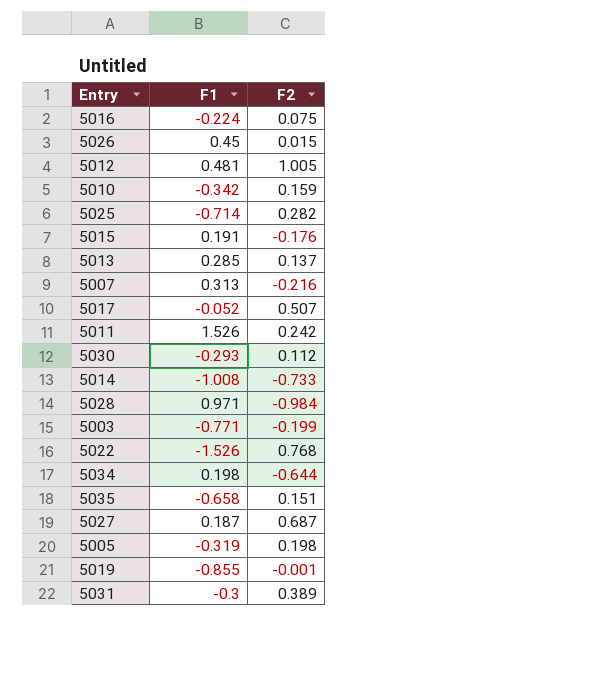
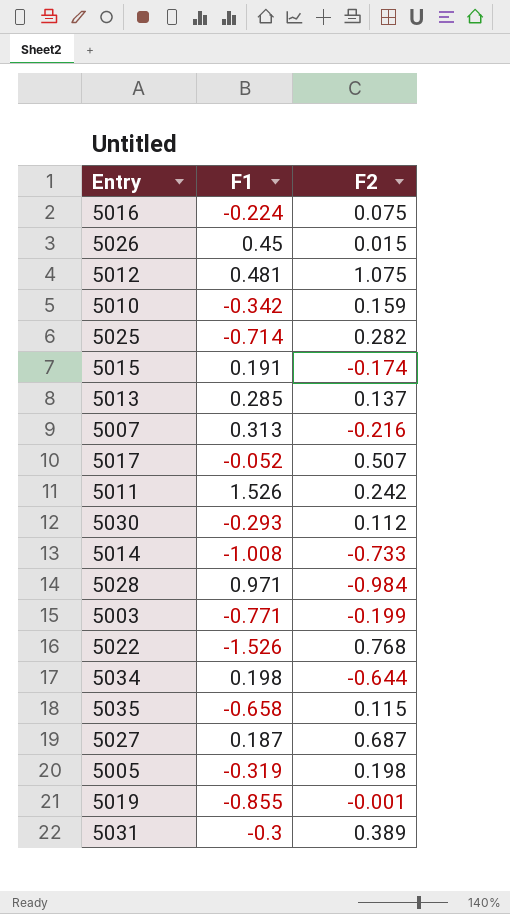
5012 | F2: 1.005 -> 1.075
5015 | F2: -0.176 -> -0.174
5035 | F2: 0.151 -> 0.115

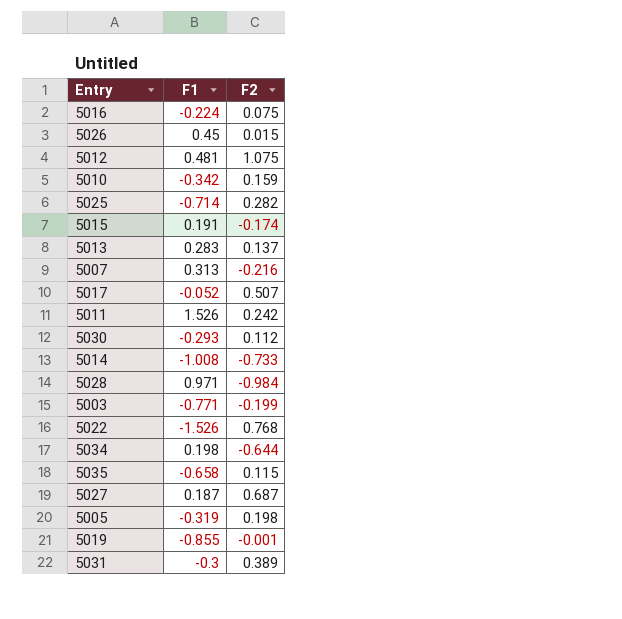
5013 | F1: 0.285 -> 0.283

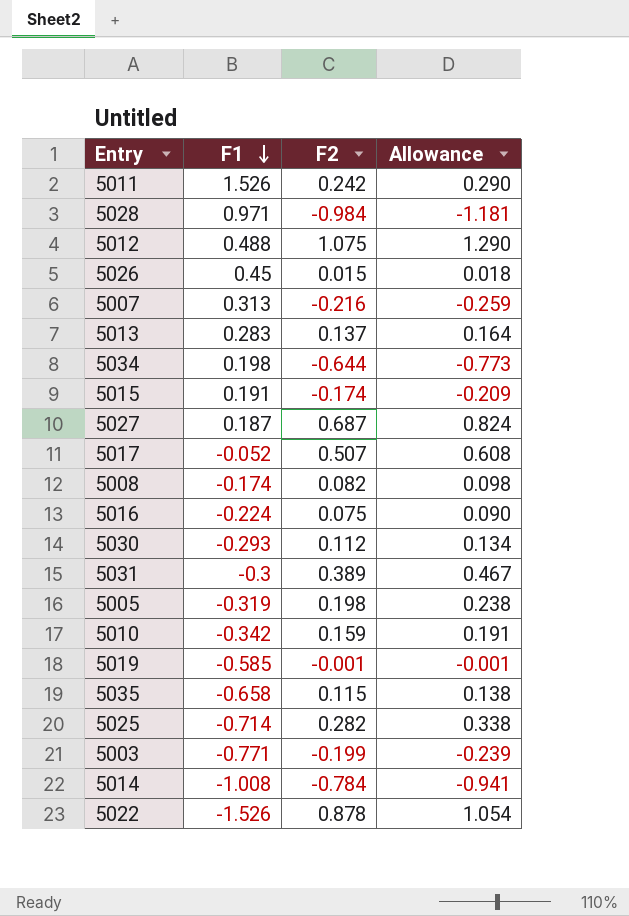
row order: none -> F1 descending
column Allowance | formula: none -> [F2] * 1.2
5012 | F1: 0.481 -> 0.488
row 5008: none -> -0.174 | 0.082 | 0.098
5019 | F1: -0.855 -> -0.585
5014 | F2: -0.733 -> -0.784
5022 | F2: 0.768 -> 0.878

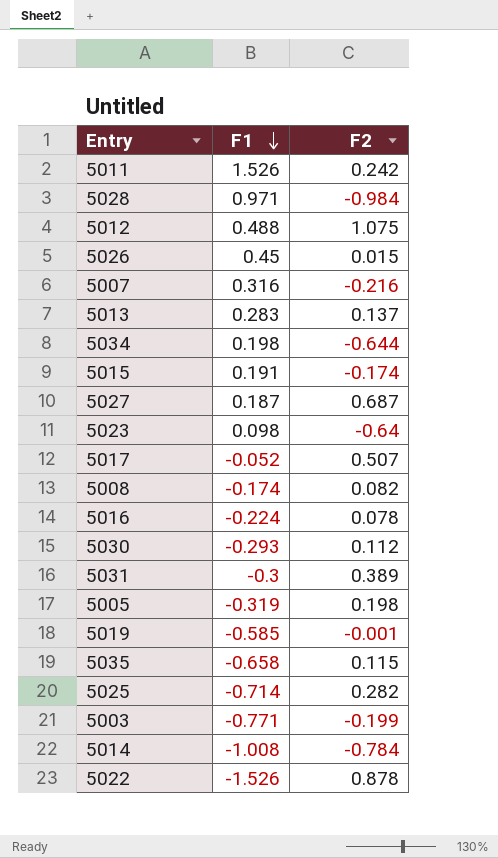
column Allowance | formula: [F2] * 1.2 -> none
row 5010: -0.342 | 0.159 | 0.191 -> none
5007 | F1: 0.313 -> 0.316
row 5023: none -> 0.098 | -0.64
5016 | F2: 0.075 -> 0.078

